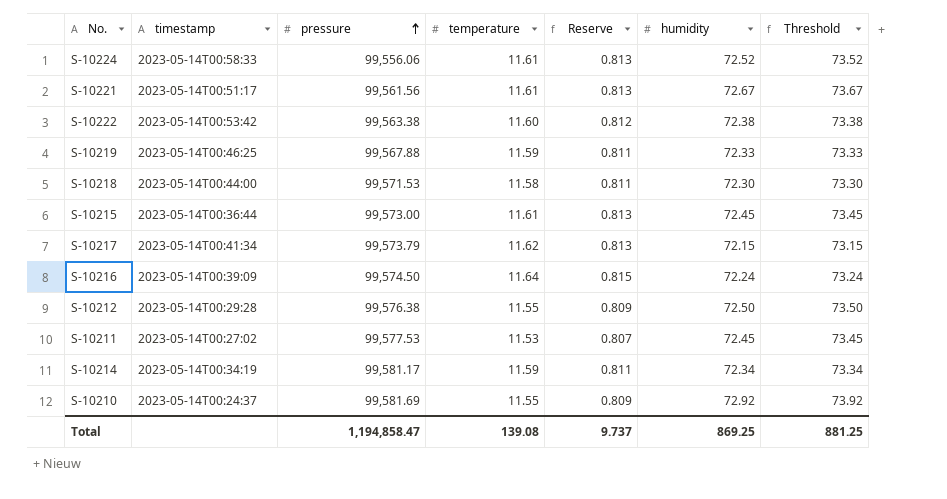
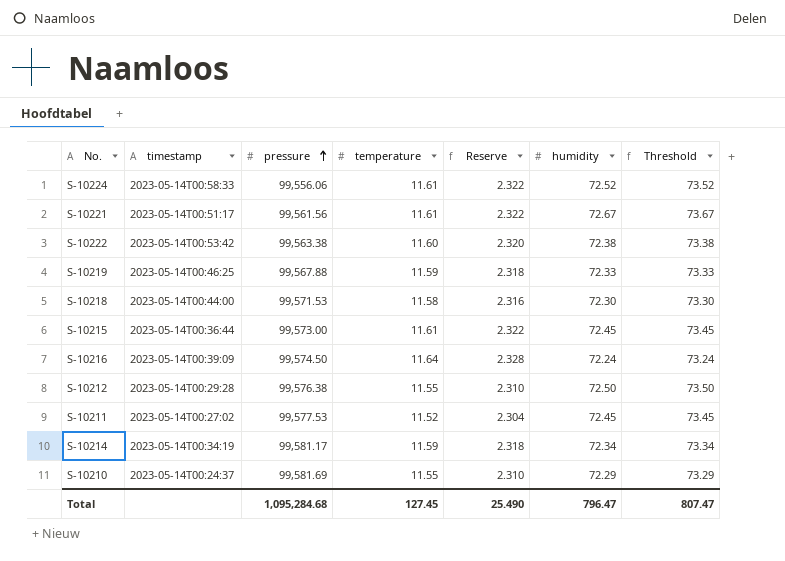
column Reserve | formula: [temperature] * 0.07 -> [temperature] * 0.2
row S-10217: 2023-05-14T00:41:34 | 99,573.79 | 11.62 | 0.813 | 72.15 | 73.15 -> none
S-10211 | temperature: 11.53 -> 11.52
S-10210 | humidity: 72.92 -> 72.29
S-10210 | Threshold: 73.92 -> 73.29
Total | pressure: 1,194,858.47 -> 1,095,284.68
Total | temperature: 139.08 -> 127.45
Total | Reserve: 9.737 -> 25.490
Total | humidity: 869.25 -> 796.47
Total | Threshold: 881.25 -> 807.47

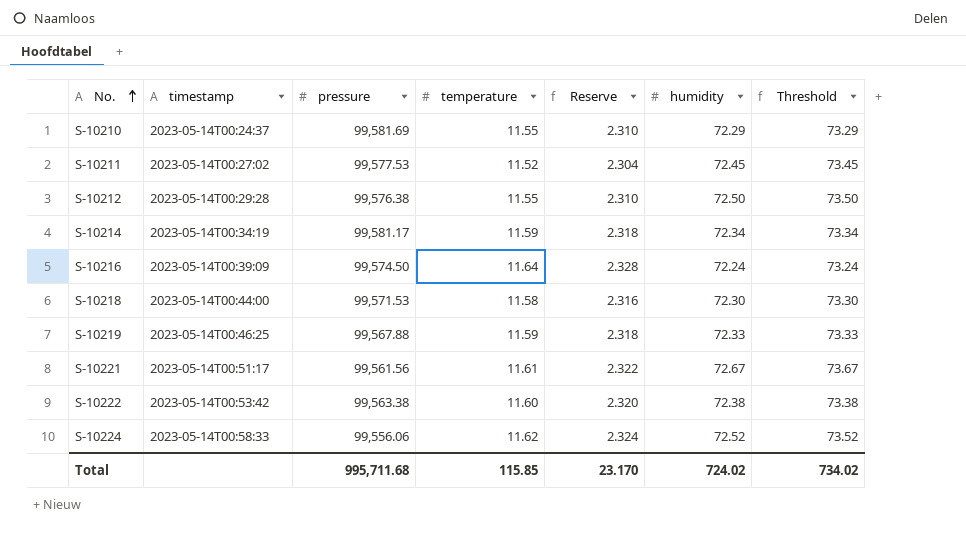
row order: pressure ascending -> No. ascending
row S-10215: 2023-05-14T00:36:44 | 99,573.00 | 11.61 | 2.322 | 72.45 | 73.45 -> none
S-10224 | temperature: 11.61 -> 11.62
S-10224 | Reserve: 2.322 -> 2.324
Total | pressure: 1,095,284.68 -> 995,711.68
Total | temperature: 127.45 -> 115.85
Total | Reserve: 25.490 -> 23.170
Total | humidity: 796.47 -> 724.02
Total | Threshold: 807.47 -> 734.02

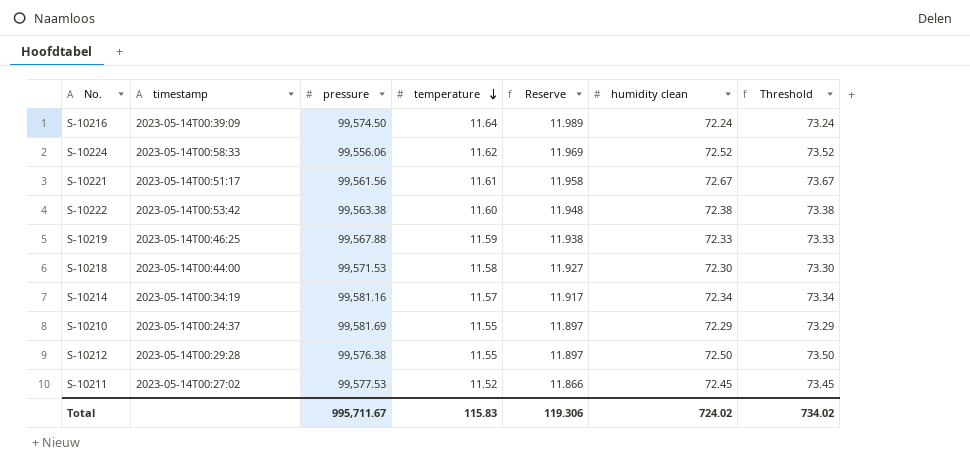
row order: No. ascending -> temperature descending
column Reserve | formula: [temperature] * 0.2 -> [temperature] * 1.03
column name: humidity -> humidity clean
S-10214 | pressure: 99,581.17 -> 99,581.16
S-10214 | temperature: 11.59 -> 11.57
Total | pressure: 995,711.68 -> 995,711.67
Total | temperature: 115.85 -> 115.83
Total | Reserve: 23.170 -> 119.306

